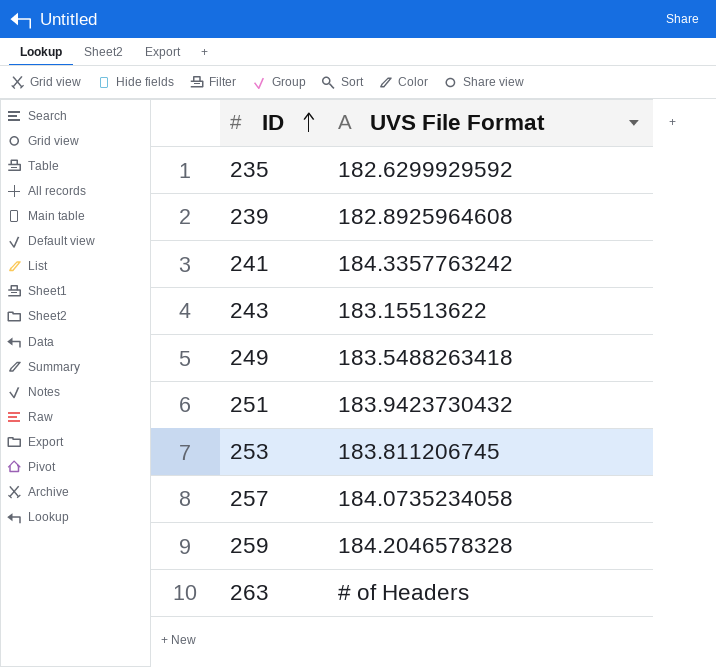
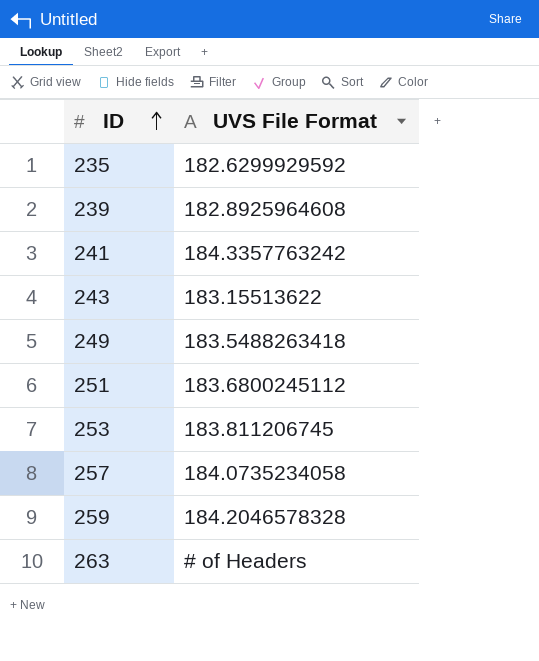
251 | UVS File Format: 183.9423730432 -> 183.6800245112

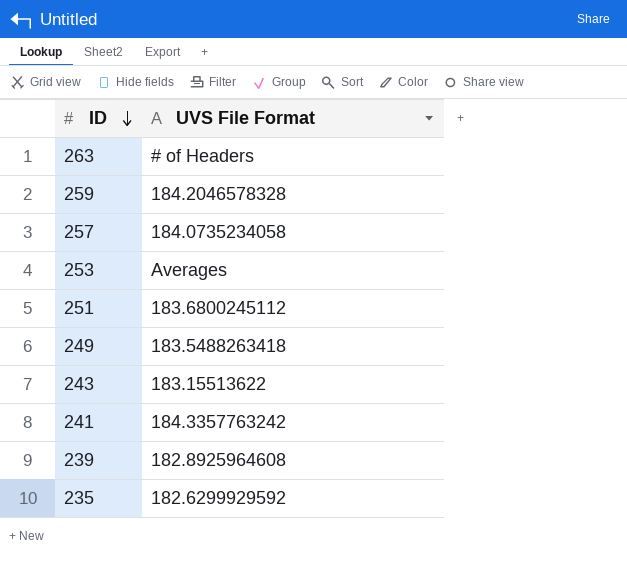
row order: ID ascending -> ID descending
253 | UVS File Format: 183.811206745 -> Averages

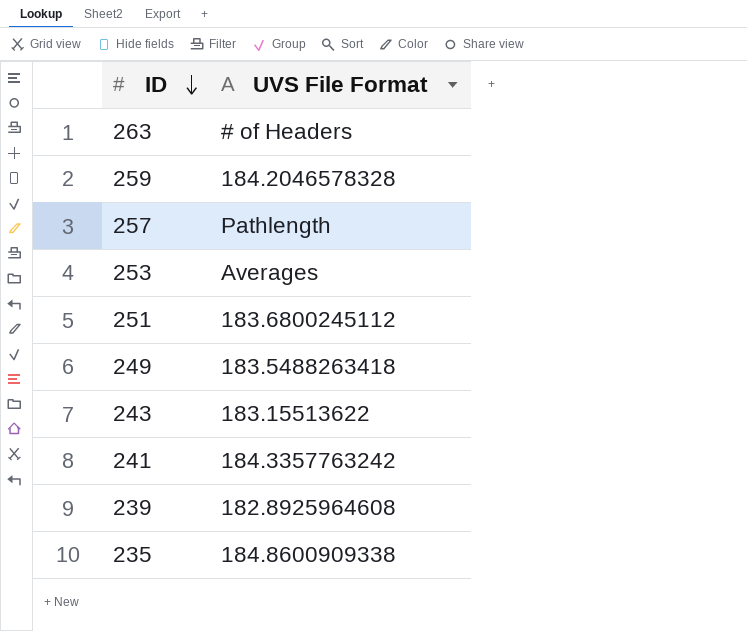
257 | UVS File Format: 184.0735234058 -> Pathlength
235 | UVS File Format: 182.6299929592 -> 184.8600909338

